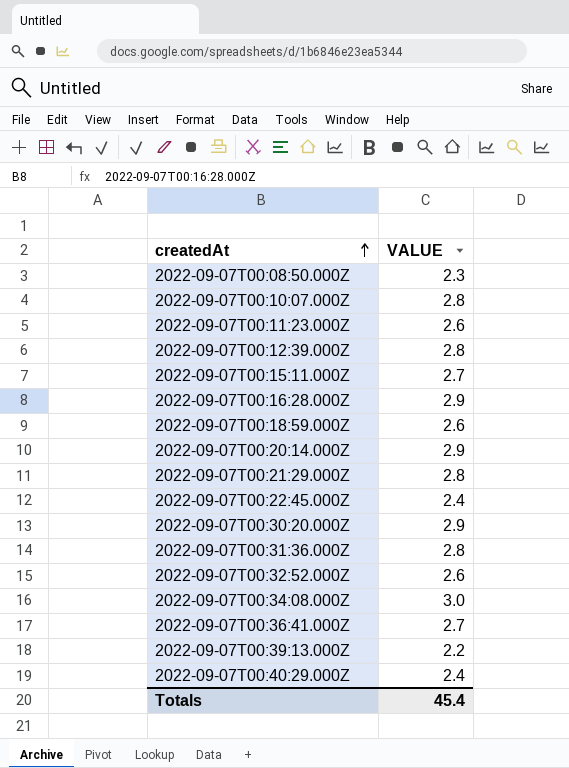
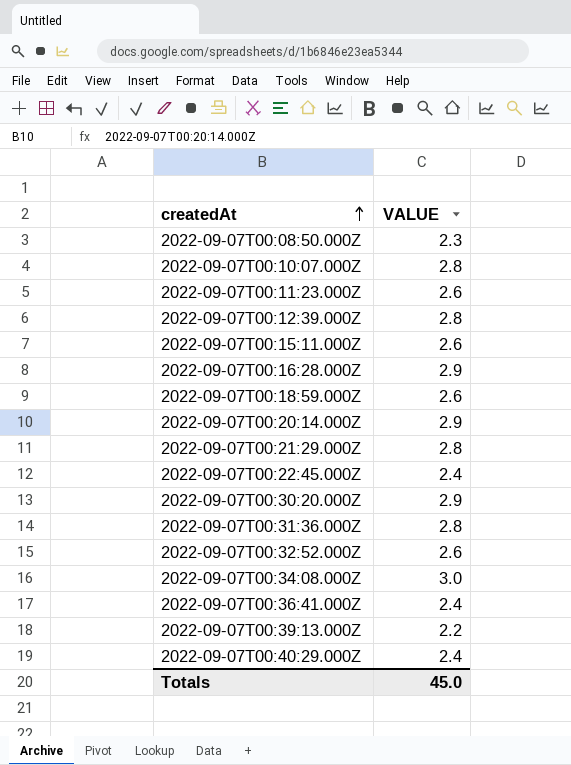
2022-09-07T00:15:11.000Z | VALUE: 2.7 -> 2.6
2022-09-07T00:36:41.000Z | VALUE: 2.7 -> 2.4
Totals | VALUE: 45.4 -> 45.0

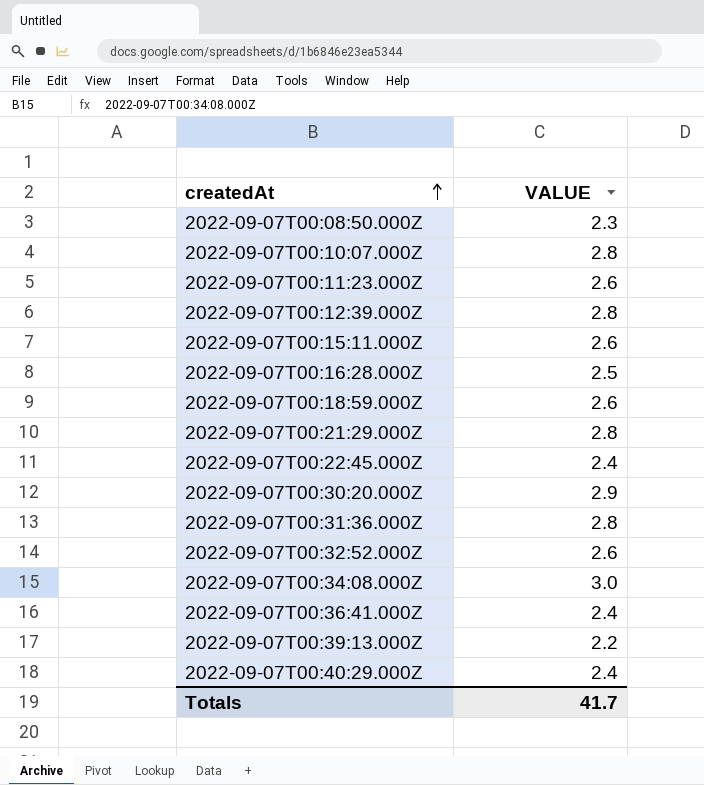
row 2022-09-07T00:20:14.000Z: 2.9 -> none
2022-09-07T00:16:28.000Z | VALUE: 2.9 -> 2.5
Totals | VALUE: 45.0 -> 41.7

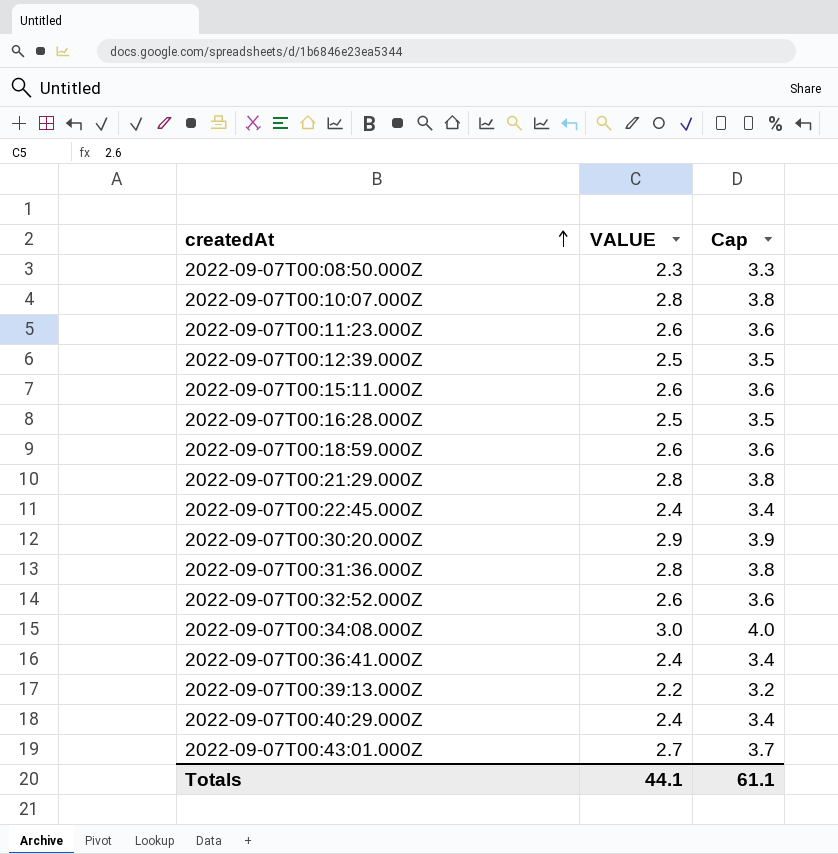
column Cap | formula: none -> [VALUE] + 1
2022-09-07T00:12:39.000Z | VALUE: 2.8 -> 2.5
row 2022-09-07T00:43:01.000Z: none -> 2.7 | 3.7
Totals | VALUE: 41.7 -> 44.1

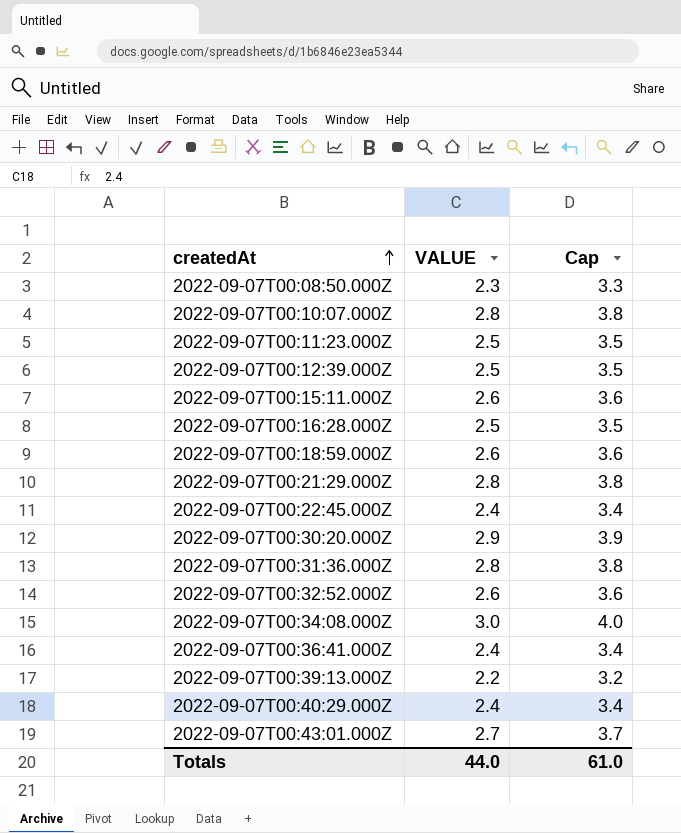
2022-09-07T00:11:23.000Z | VALUE: 2.6 -> 2.5
2022-09-07T00:11:23.000Z | Cap: 3.6 -> 3.5
Totals | VALUE: 44.1 -> 44.0
Totals | Cap: 61.1 -> 61.0

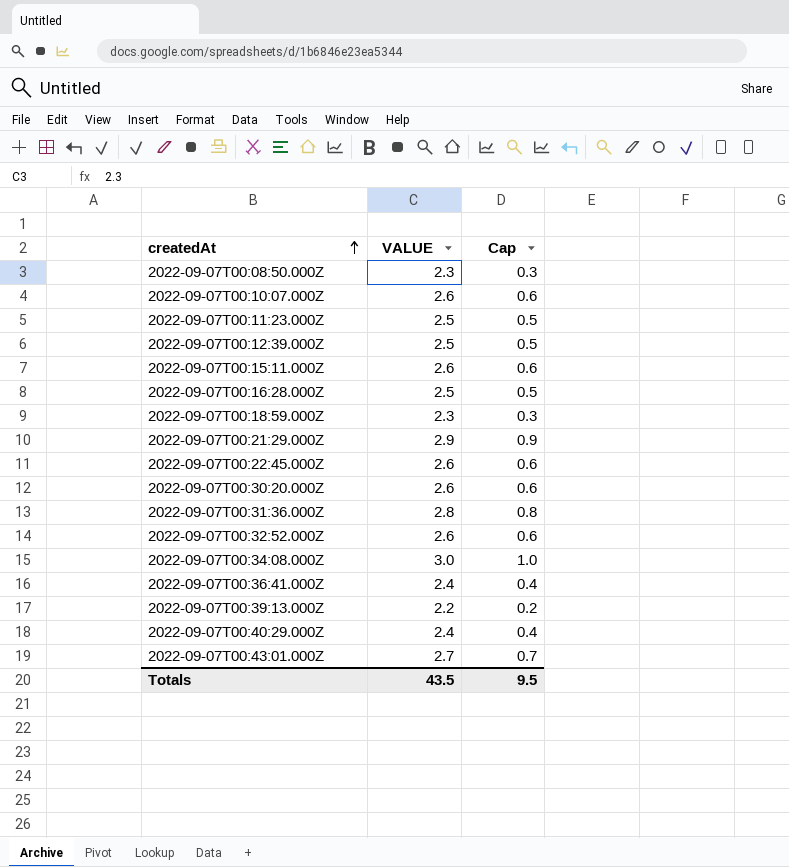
column Cap | formula: [VALUE] + 1 -> [VALUE] - 2
2022-09-07T00:10:07.000Z | VALUE: 2.8 -> 2.6
2022-09-07T00:18:59.000Z | VALUE: 2.6 -> 2.3
2022-09-07T00:21:29.000Z | VALUE: 2.8 -> 2.9
2022-09-07T00:22:45.000Z | VALUE: 2.4 -> 2.6
2022-09-07T00:30:20.000Z | VALUE: 2.9 -> 2.6
Totals | VALUE: 44.0 -> 43.5
Totals | Cap: 61.0 -> 9.5

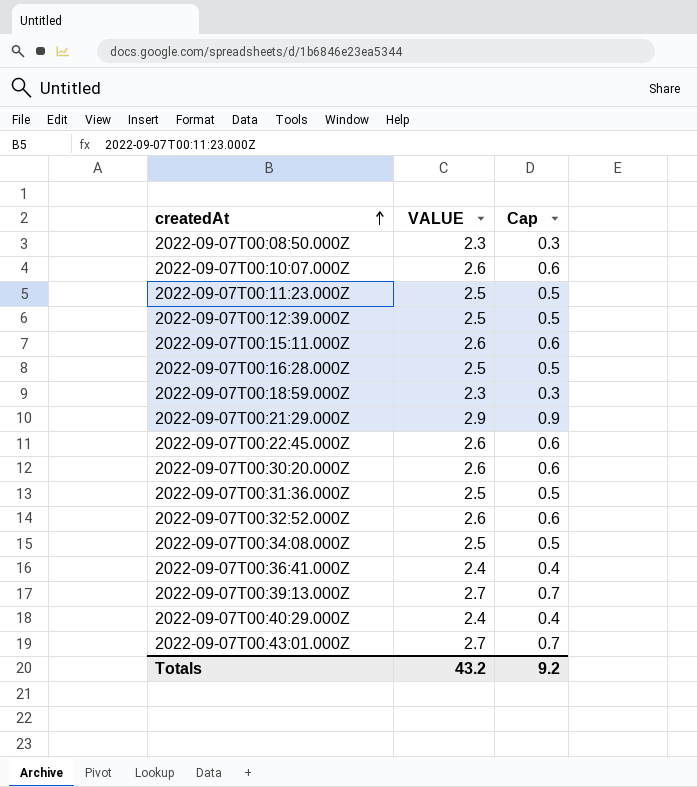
2022-09-07T00:31:36.000Z | VALUE: 2.8 -> 2.5
2022-09-07T00:31:36.000Z | Cap: 0.8 -> 0.5
2022-09-07T00:34:08.000Z | VALUE: 3.0 -> 2.5
2022-09-07T00:34:08.000Z | Cap: 1.0 -> 0.5
2022-09-07T00:39:13.000Z | VALUE: 2.2 -> 2.7
2022-09-07T00:39:13.000Z | Cap: 0.2 -> 0.7
Totals | VALUE: 43.5 -> 43.2
Totals | Cap: 9.5 -> 9.2

